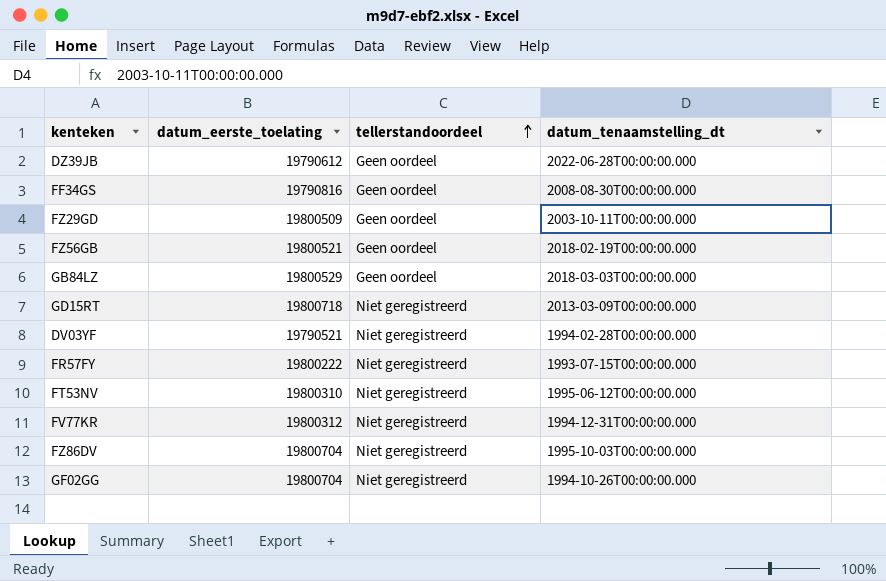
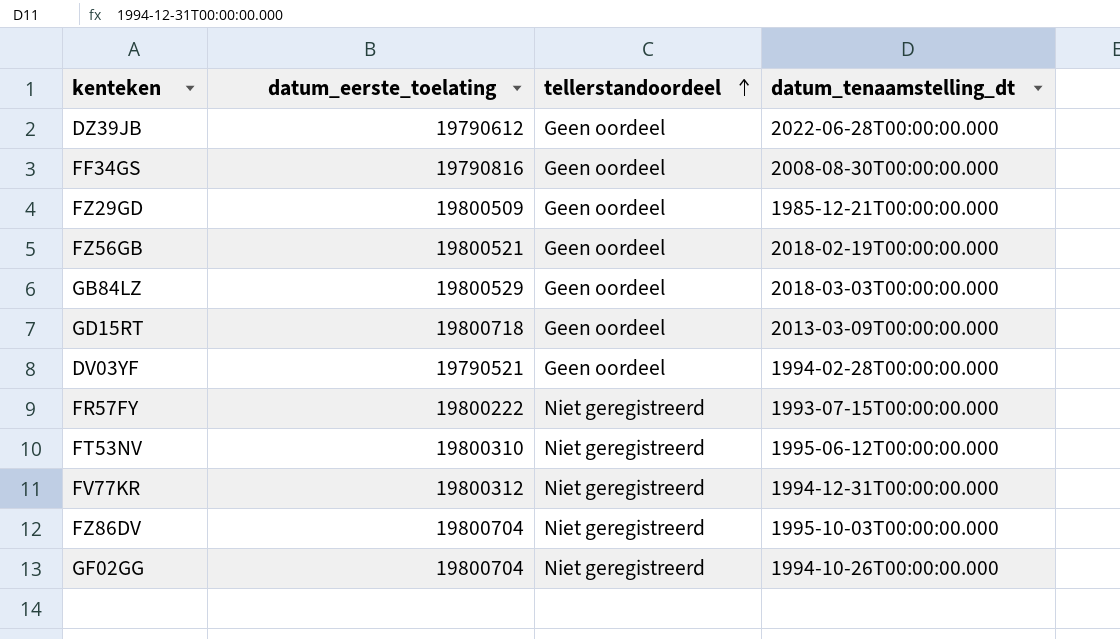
FZ29GD | datum_tenaamstelling_dt: 2003-10-11T00:00:00.000 -> 1985-12-21T00:00:00.000
GD15RT | tellerstandoordeel: Niet geregistreerd -> Geen oordeel
DV03YF | tellerstandoordeel: Niet geregistreerd -> Geen oordeel

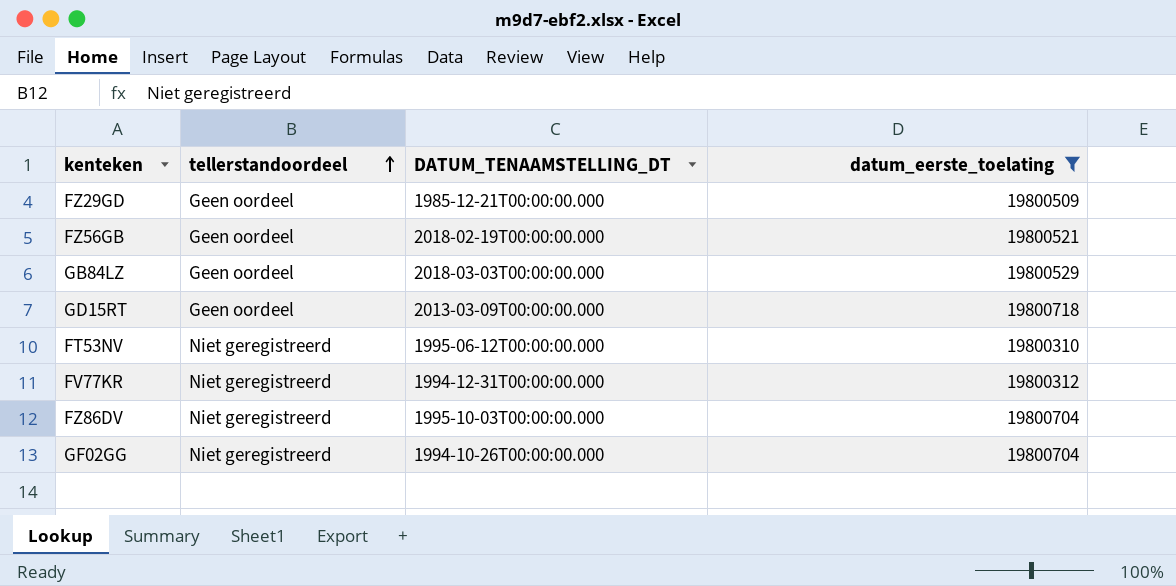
filter: none -> datum_eerste_toelating >= 19800310
column name: datum_tenaamstelling_dt -> DATUM_TENAAMSTELLING_DT
column datum_eerste_toelating | position: 2 -> 4

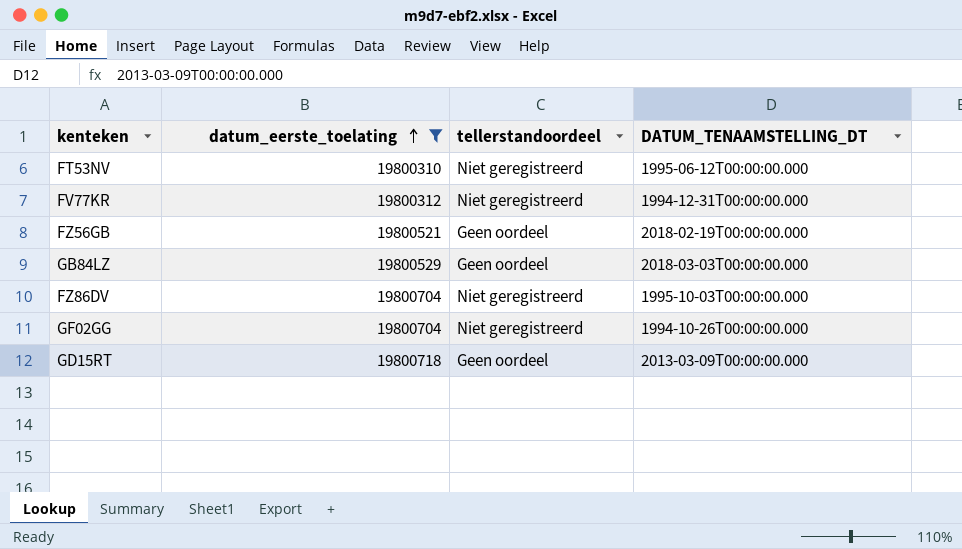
row order: tellerstandoordeel ascending -> datum_eerste_toelating ascending
column datum_eerste_toelating | position: 4 -> 2
row FZ29GD: Geen oordeel | 1985-12-21T00:00:00.000 | 19800509 -> none

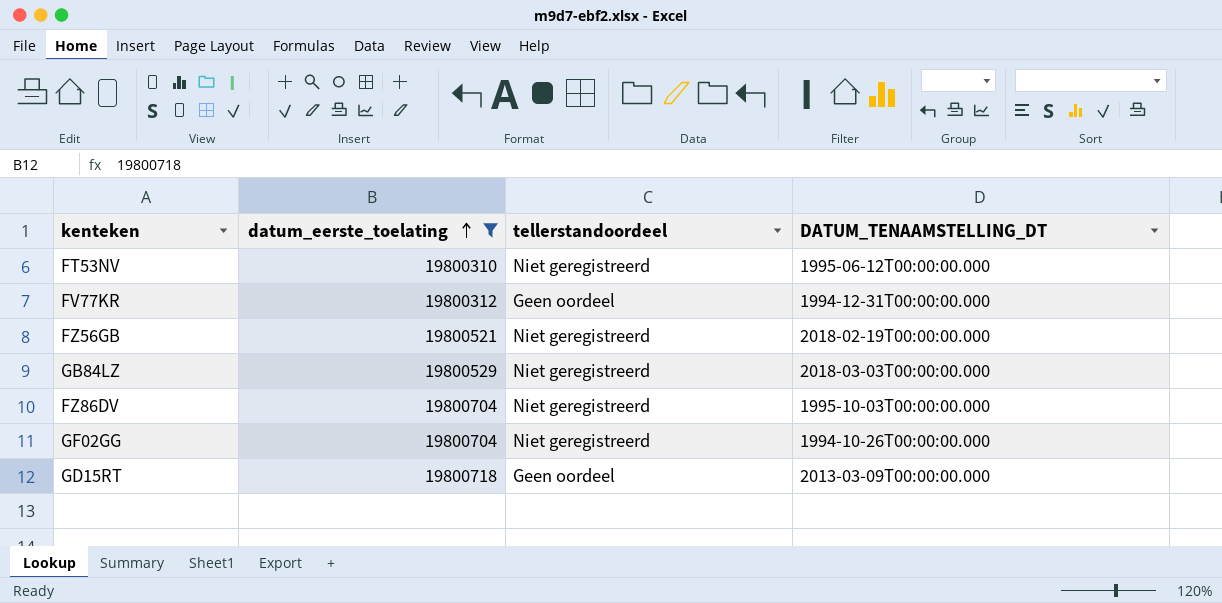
FV77KR | tellerstandoordeel: Niet geregistreerd -> Geen oordeel
FZ56GB | tellerstandoordeel: Geen oordeel -> Niet geregistreerd
GB84LZ | tellerstandoordeel: Geen oordeel -> Niet geregistreerd

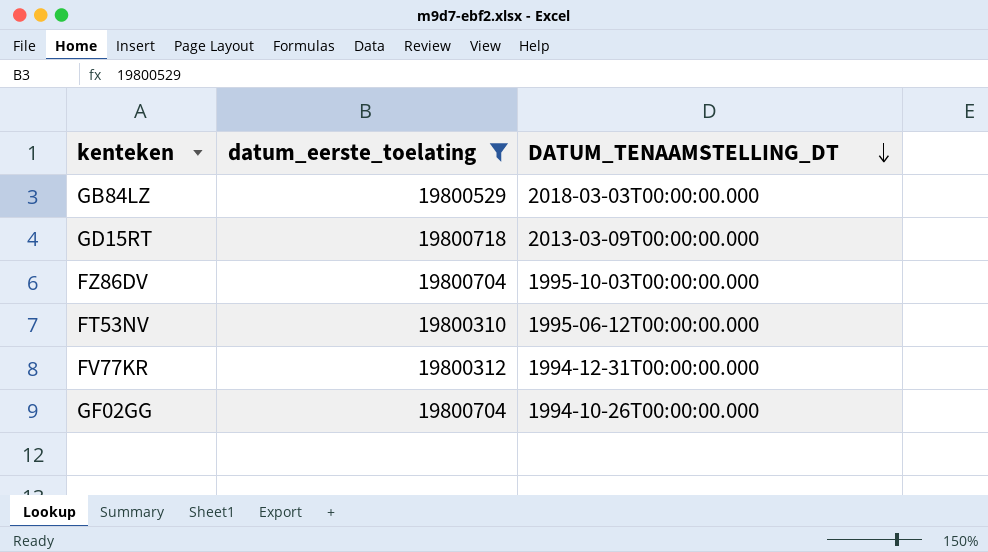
row order: datum_eerste_toelating ascending -> DATUM_TENAAMSTELLING_DT descending
column tellerstandoordeel | position: 3 -> none
row FZ56GB: 19800521 | Niet geregistreerd | 2018-02-19T00:00:00.000 -> none

